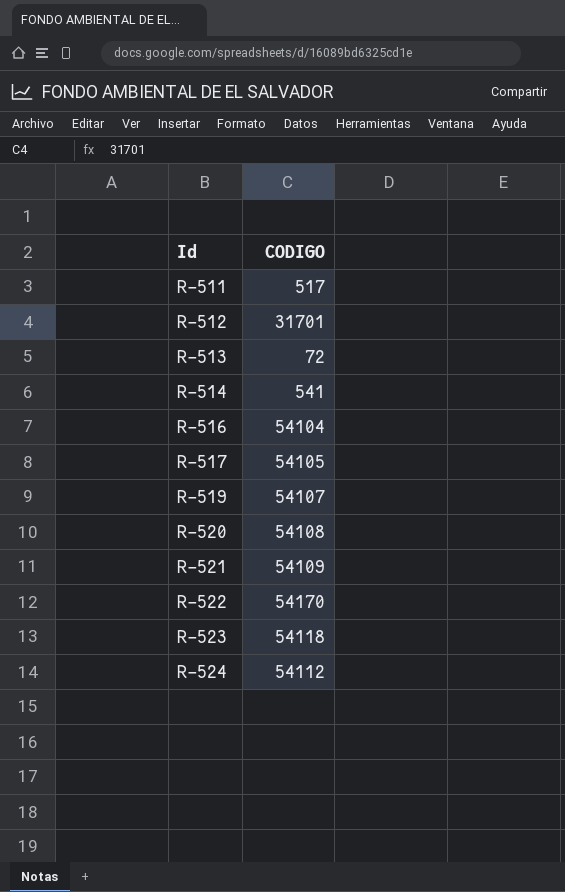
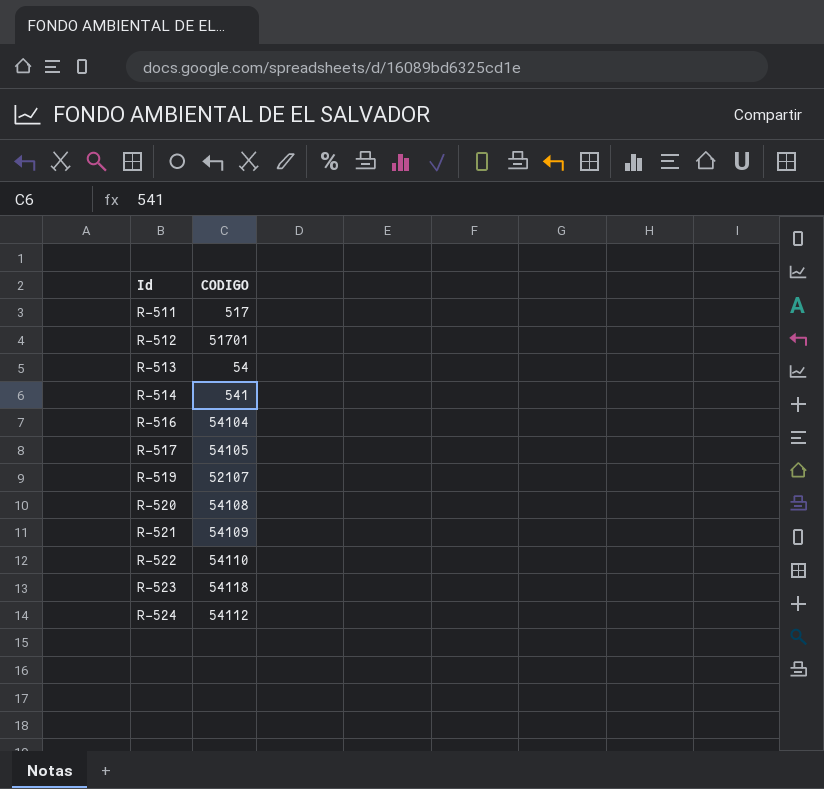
R-512 | CODIGO: 31701 -> 51701
R-513 | CODIGO: 72 -> 54
R-519 | CODIGO: 54107 -> 52107
R-522 | CODIGO: 54170 -> 54110

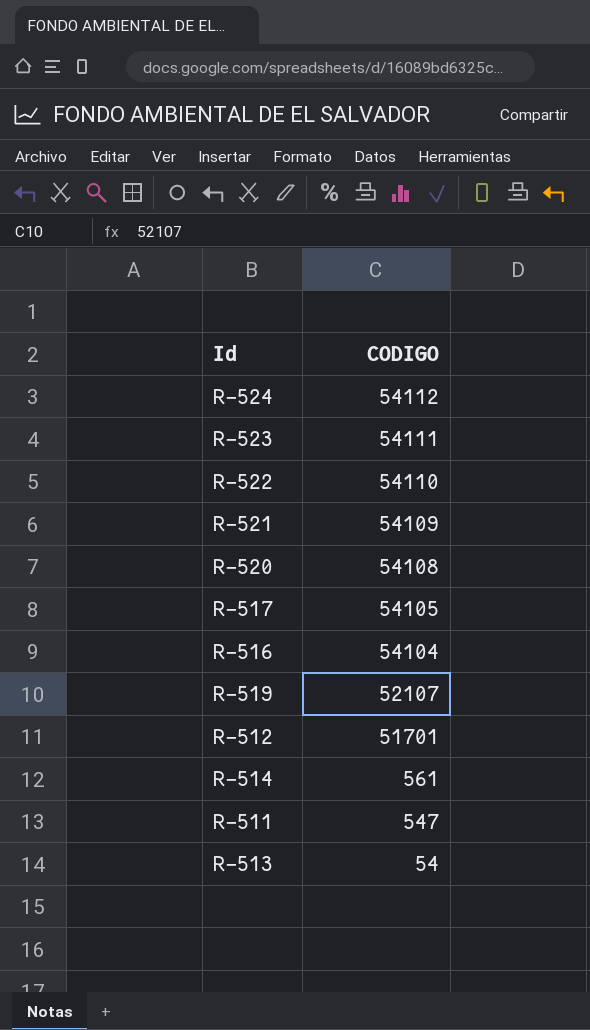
row order: Id ascending -> CODIGO descending
R-523 | CODIGO: 54118 -> 54111
R-514 | CODIGO: 541 -> 561
R-511 | CODIGO: 517 -> 547

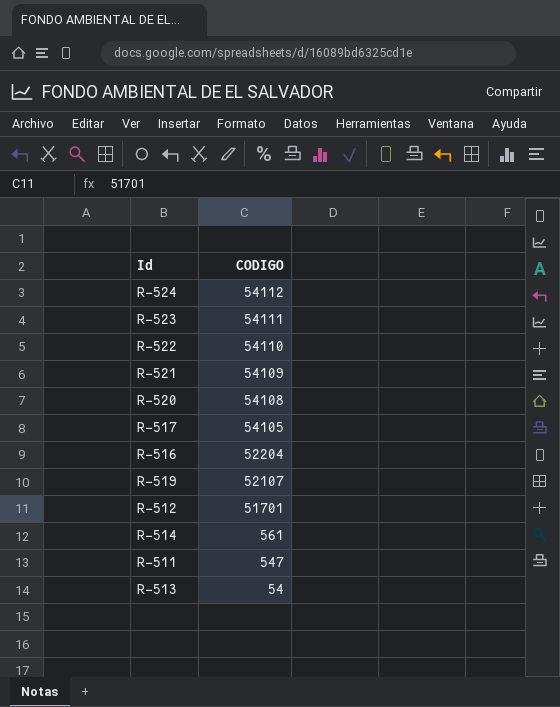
R-516 | CODIGO: 54104 -> 52204

